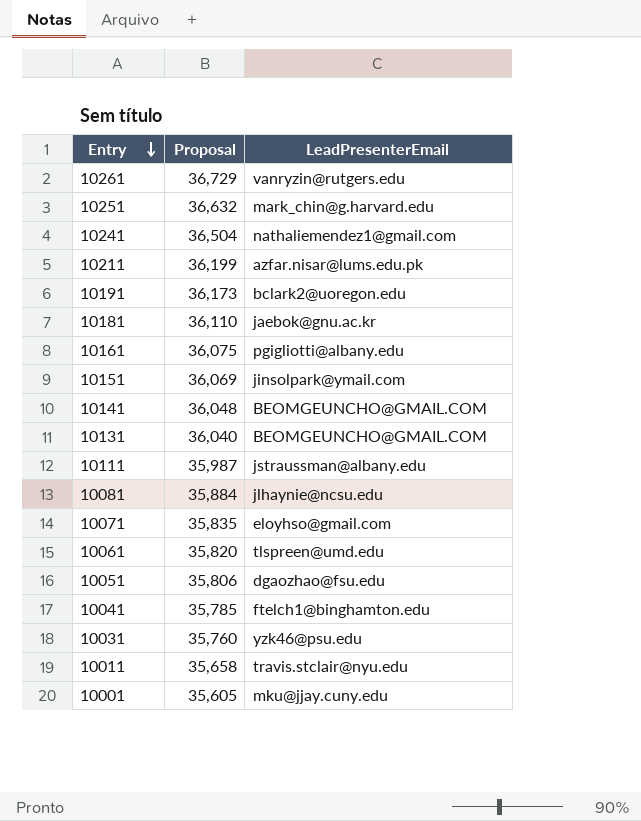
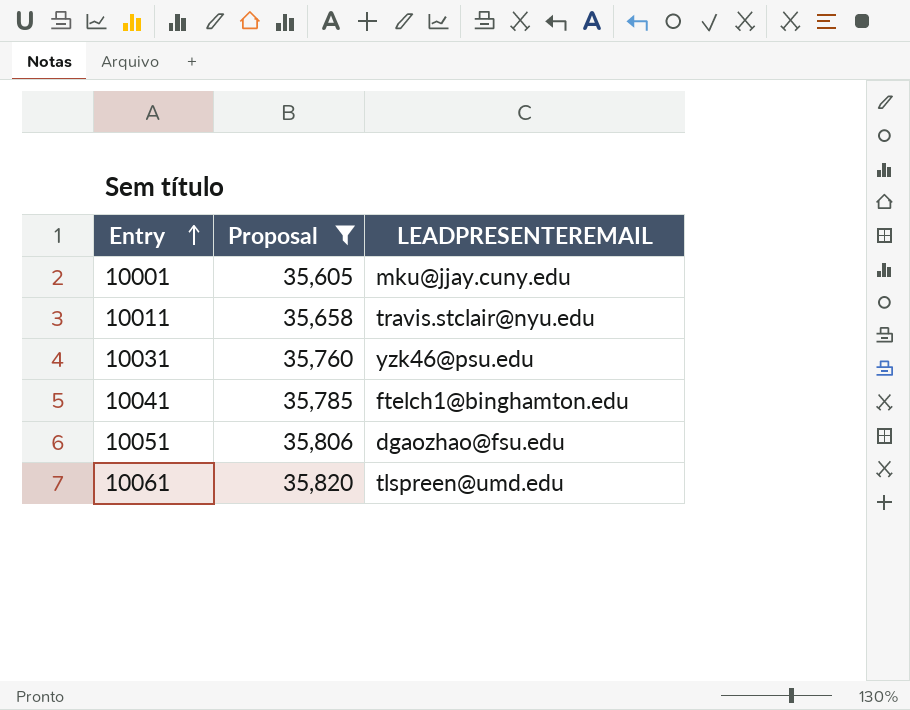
filter: none -> Proposal <= 35,820
row order: Entry descending -> Entry ascending
column name: LeadPresenterEmail -> LEADPRESENTEREMAIL

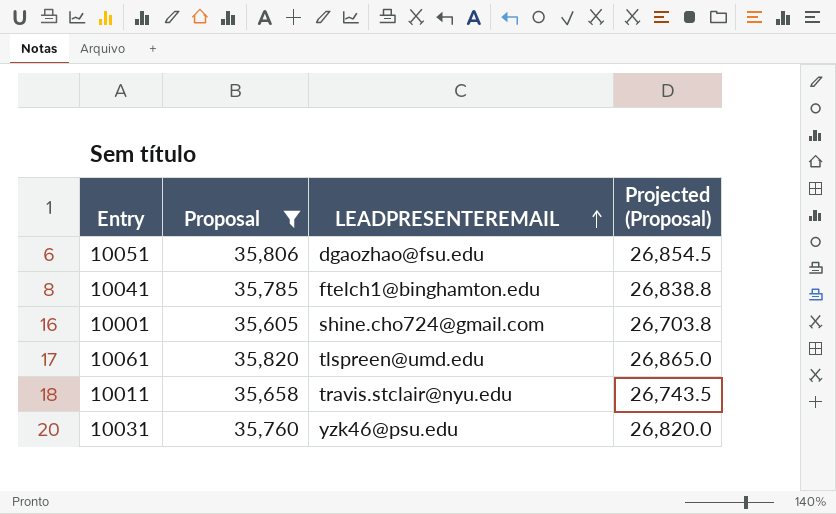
row order: Entry ascending -> LEADPRESENTEREMAIL ascending
column Projected (Proposal) | formula: none -> [Proposal] * 0.75
10001 | LEADPRESENTEREMAIL: mku@jjay.cuny.edu -> shine.cho724@gmail.com

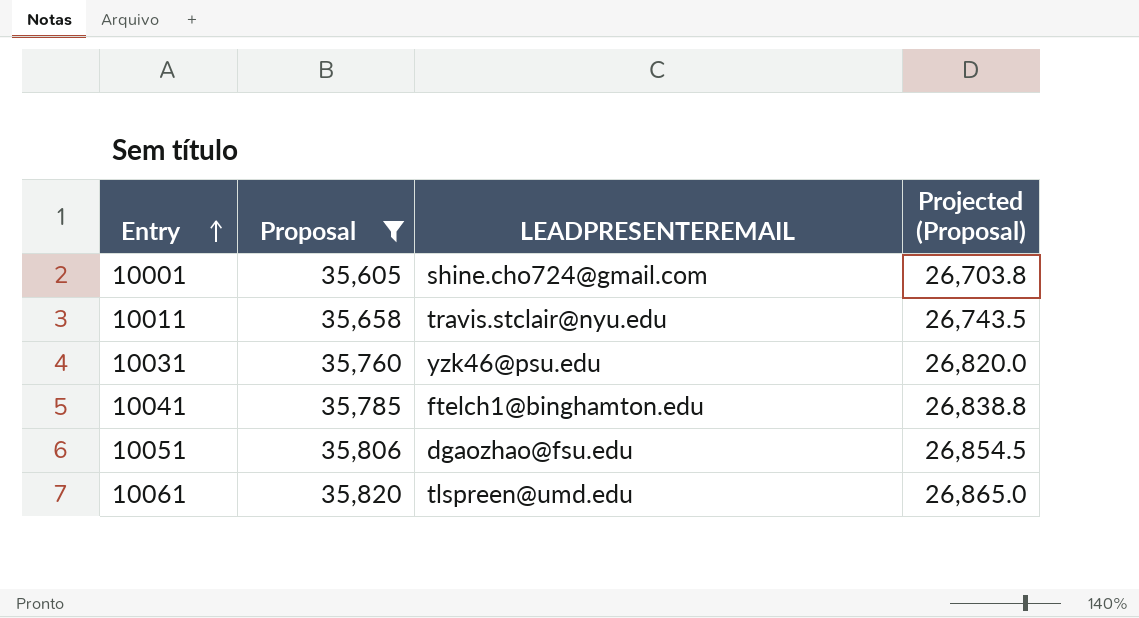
row order: LEADPRESENTEREMAIL ascending -> Entry ascending

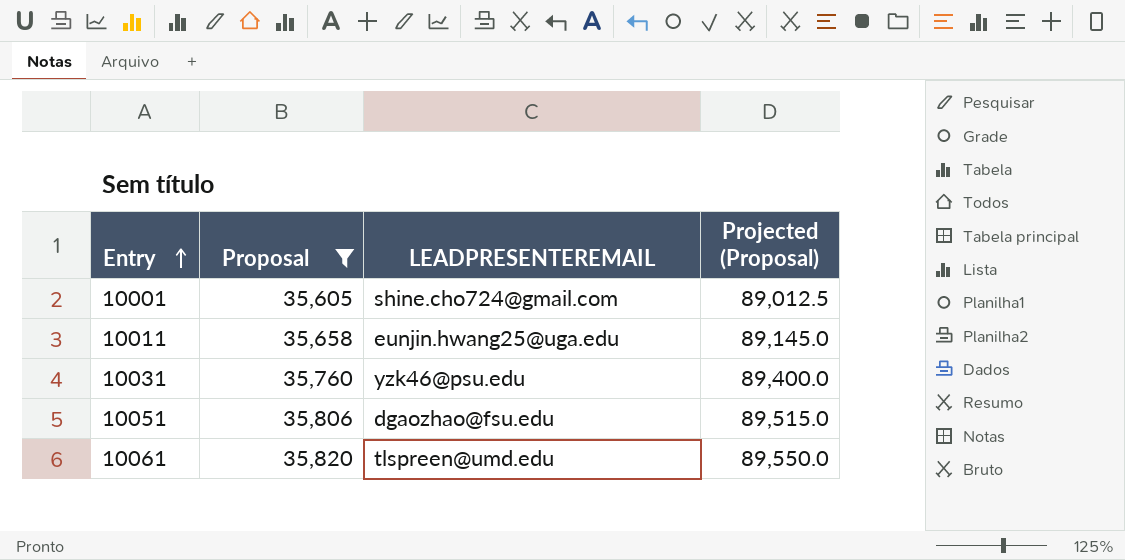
column Projected (Proposal) | formula: [Proposal] * 0.75 -> [Proposal] * 2.5
row 10041: 35,785 | ftelch1@binghamton.edu | 26,838.8 -> none
10011 | LEADPRESENTEREMAIL: travis.stclair@nyu.edu -> eunjin.hwang25@uga.edu

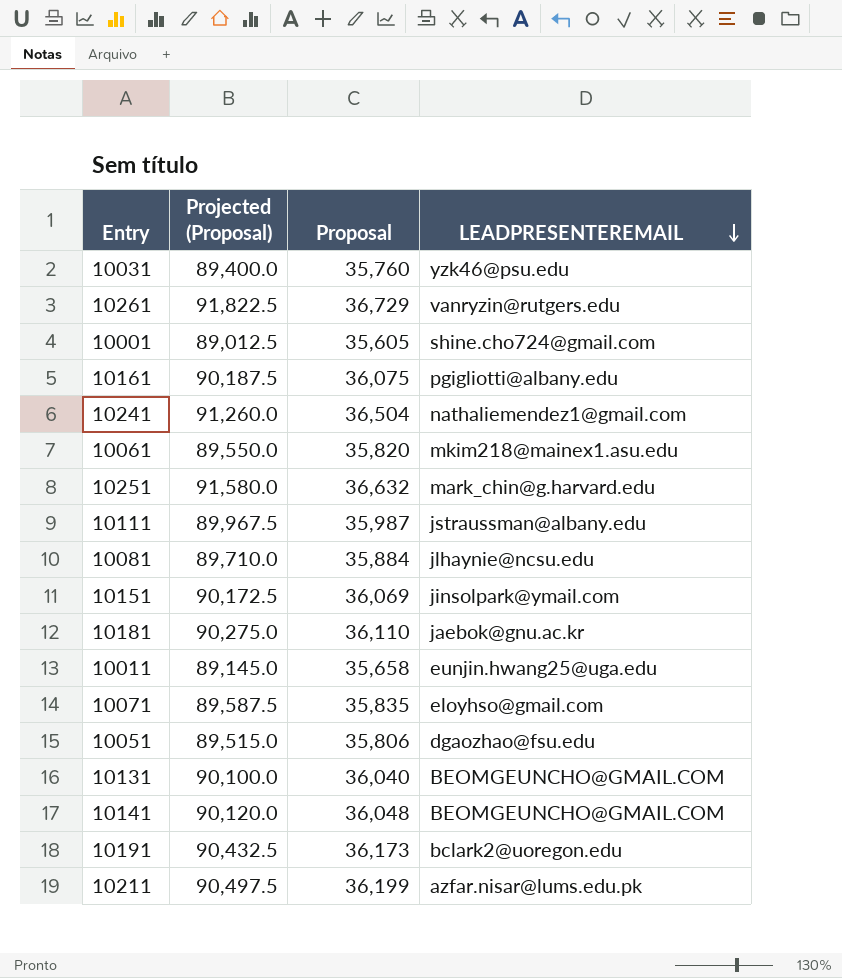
filter: Proposal <= 35,820 -> none
row order: Entry ascending -> LEADPRESENTEREMAIL descending
column Projected (Proposal) | position: 4 -> 2
10061 | LEADPRESENTEREMAIL: tlspreen@umd.edu -> mkim218@mainex1.asu.edu

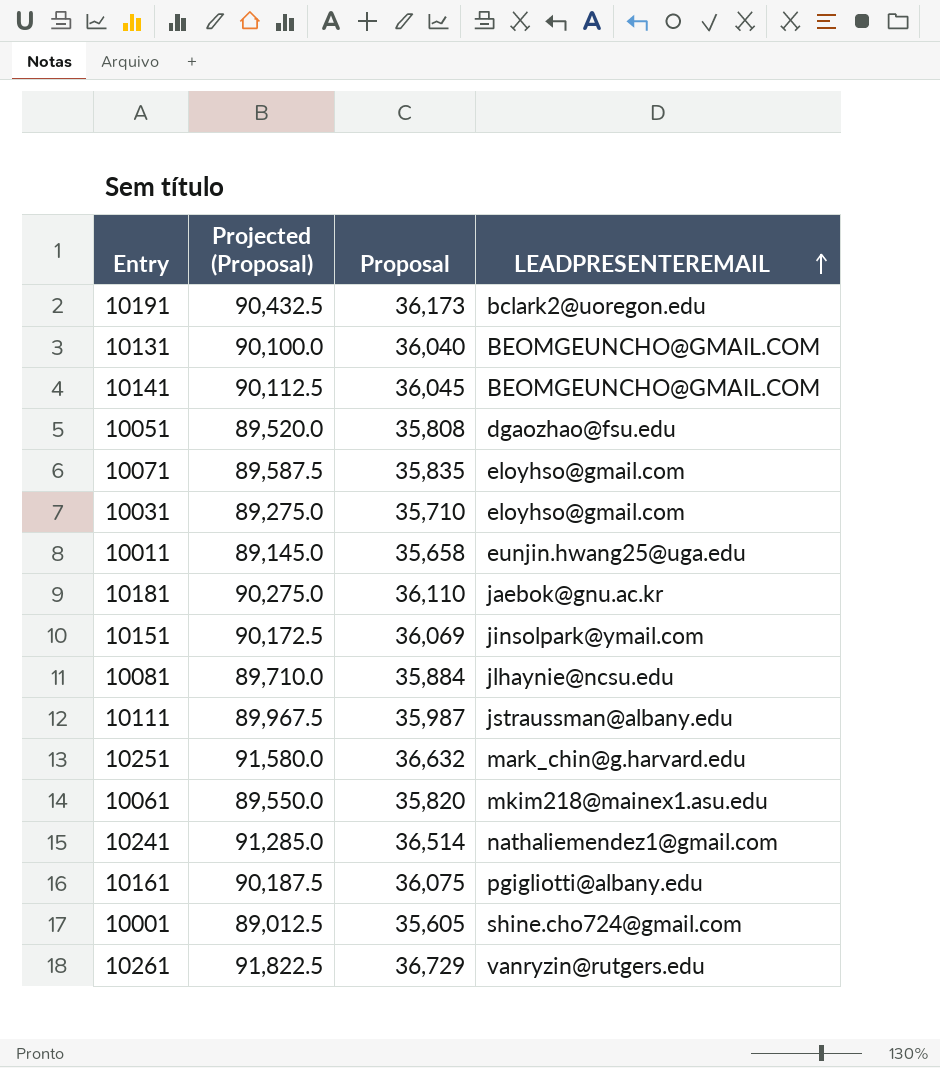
row order: LEADPRESENTEREMAIL descending -> LEADPRESENTEREMAIL ascending
row 10211: 90,497.5 | 36,199 | azfar.nisar@lums.edu.pk -> none
10141 | Projected (Proposal): 90,120.0 -> 90,112.5
10141 | Proposal: 36,048 -> 36,045
10051 | Projected (Proposal): 89,515.0 -> 89,520.0
10051 | Proposal: 35,806 -> 35,808
10031 | Projected (Proposal): 89,400.0 -> 89,275.0
10031 | Proposal: 35,760 -> 35,710
10031 | LEADPRESENTEREMAIL: yzk46@psu.edu -> eloyhso@gmail.com
10241 | Projected (Proposal): 91,260.0 -> 91,285.0
10241 | Proposal: 36,504 -> 36,514

